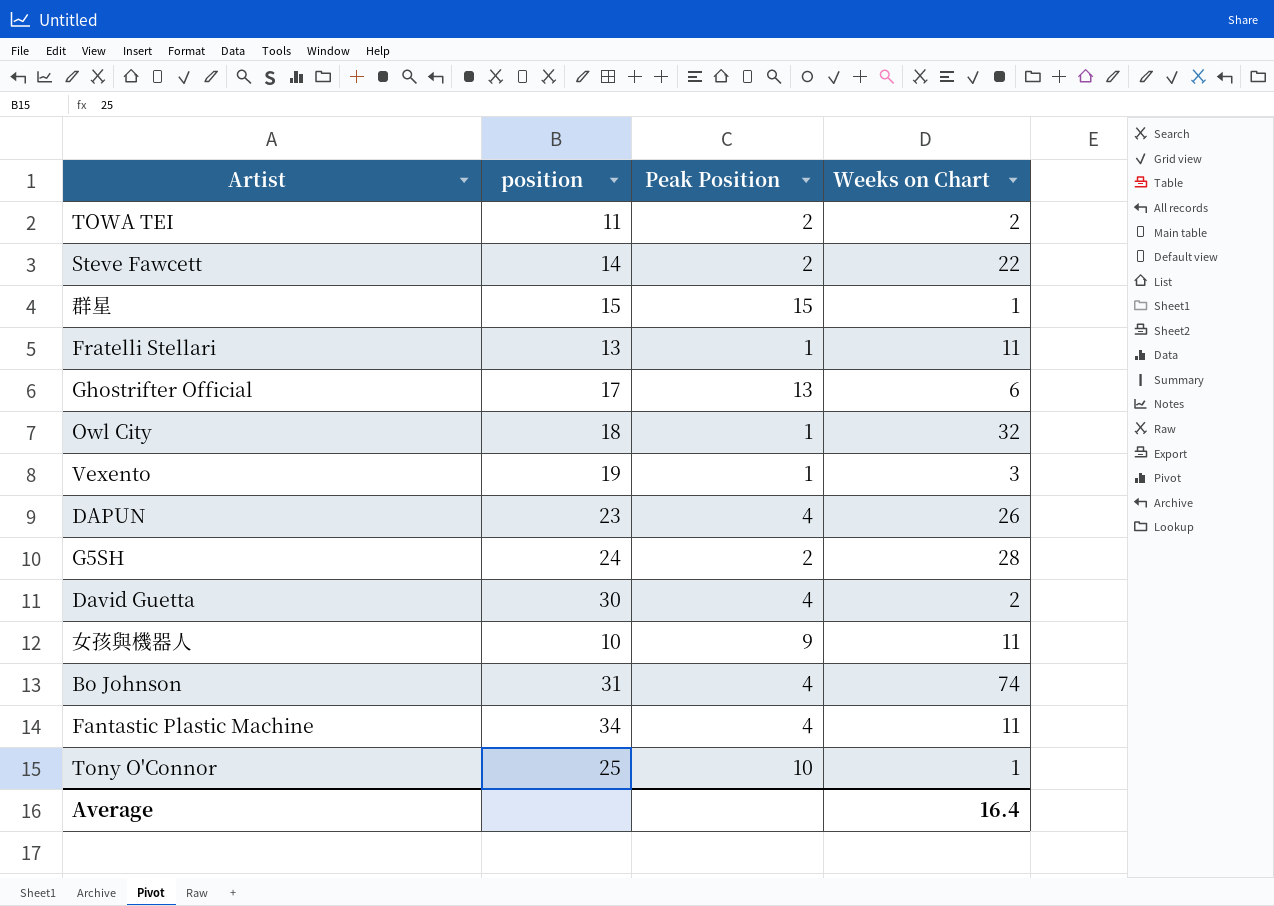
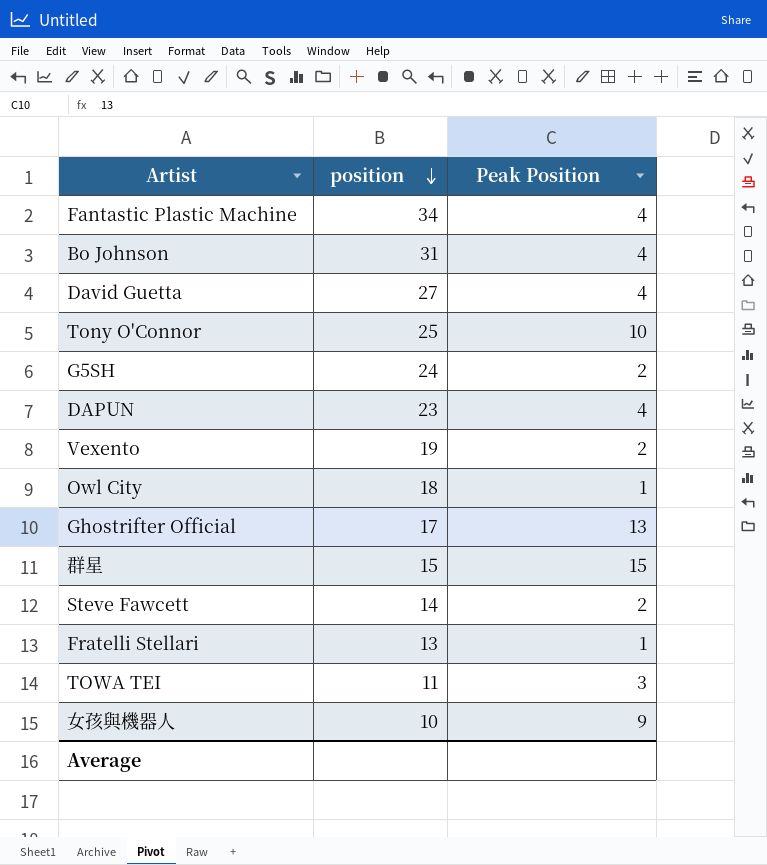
row order: none -> position descending
column Weeks on Chart | position: 4 -> none
David Guetta | position: 30 -> 27
Vexento | Peak Position: 1 -> 2
TOWA TEI | Peak Position: 2 -> 3

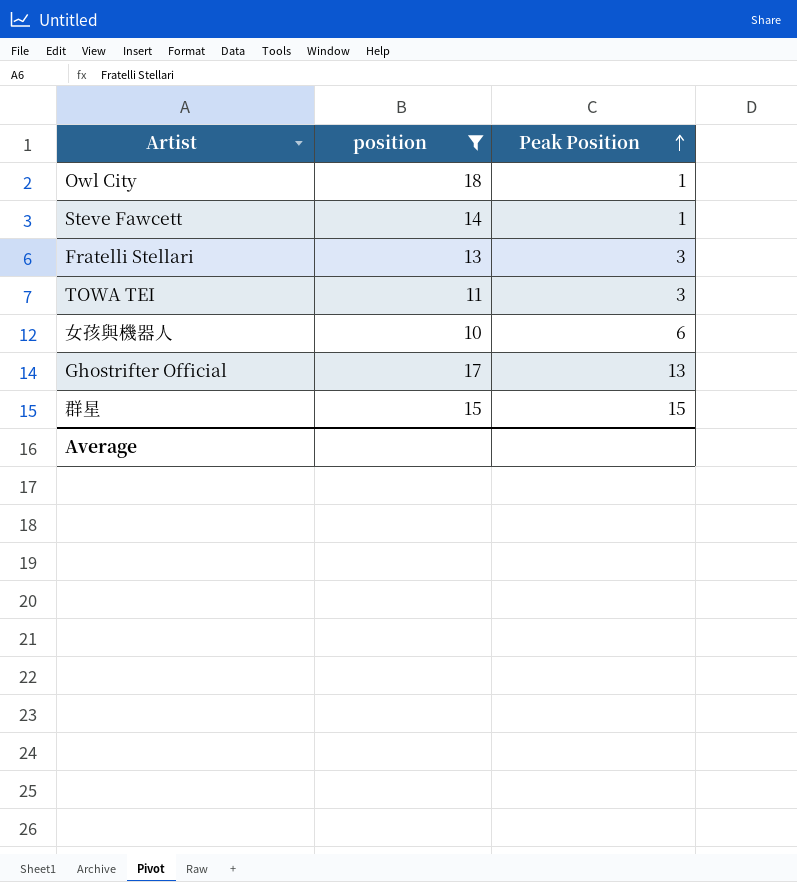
filter: none -> position <= 18
row order: position descending -> Peak Position ascending
Steve Fawcett | Peak Position: 2 -> 1
Fratelli Stellari | Peak Position: 1 -> 3
女孩與機器人 | Peak Position: 9 -> 6

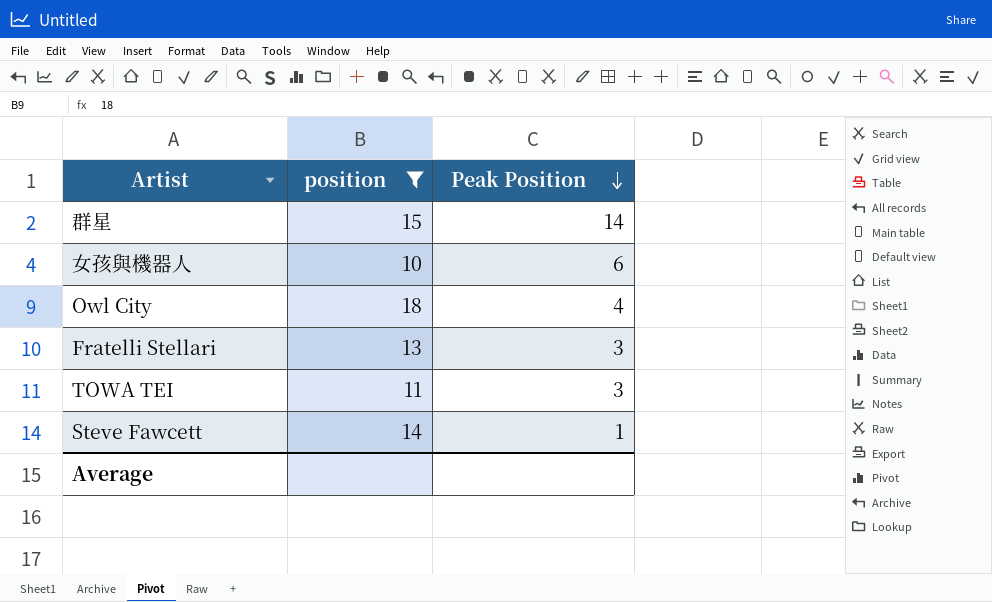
row order: Peak Position ascending -> Peak Position descending
row Ghostrifter Official: 17 | 13 -> none
群星 | Peak Position: 15 -> 14
Owl City | Peak Position: 1 -> 4

